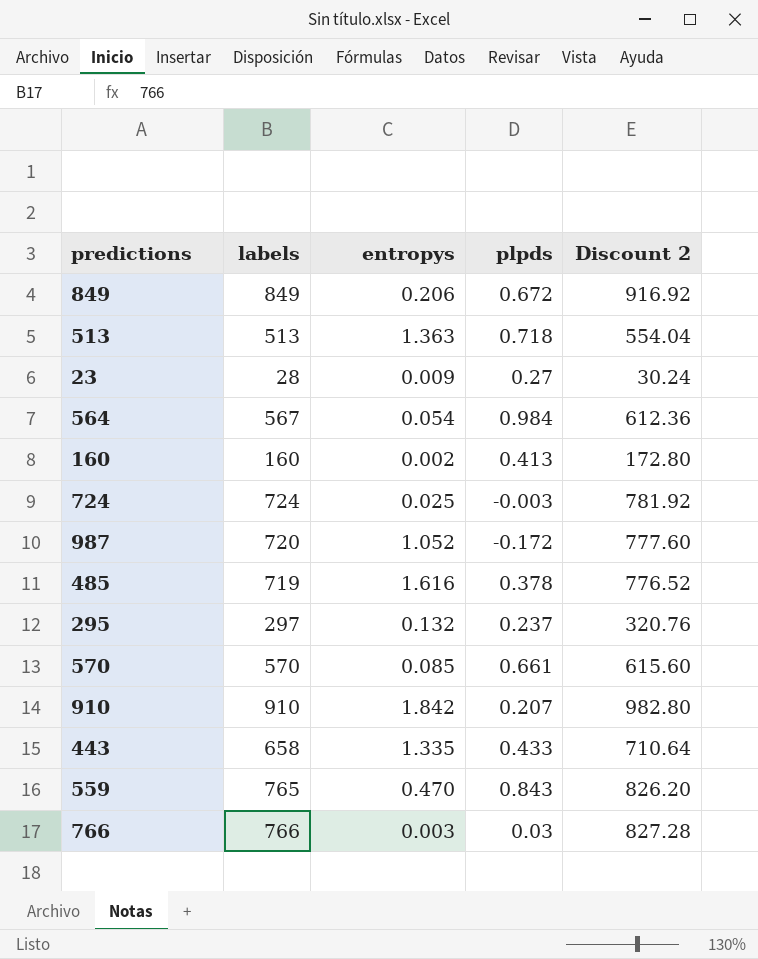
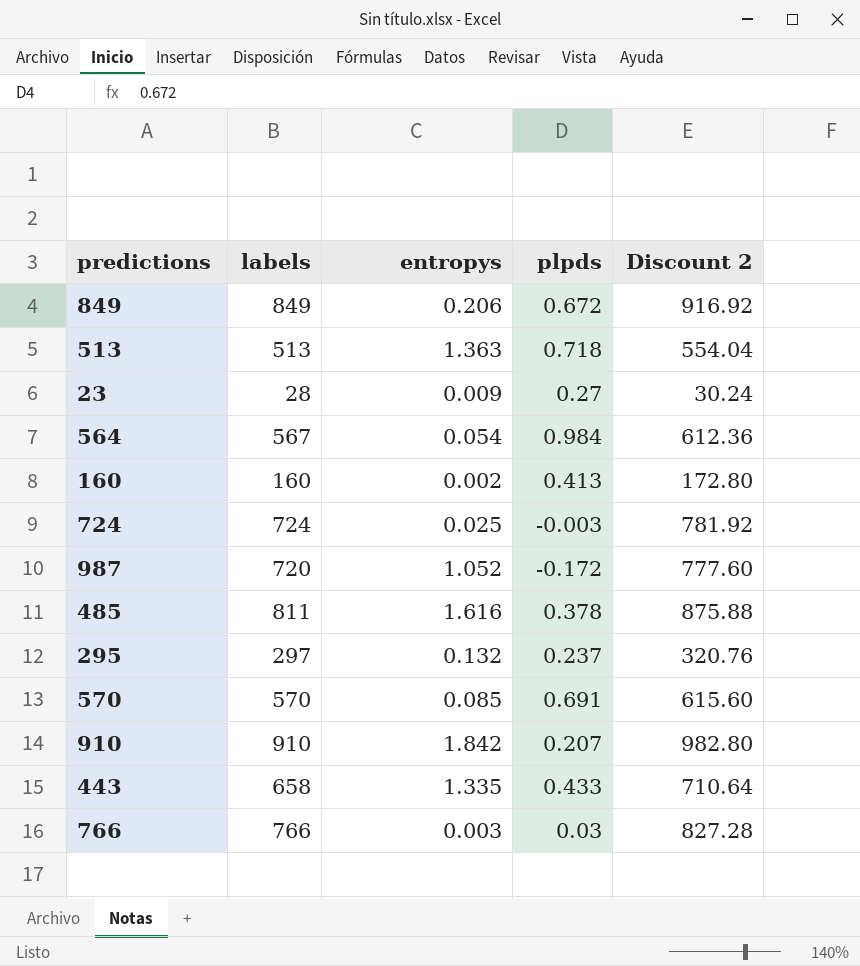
row 559: 765 | 0.470 | 0.843 | 826.20 -> none
485 | labels: 719 -> 811
485 | Discount 2: 776.52 -> 875.88
570 | plpds: 0.661 -> 0.691

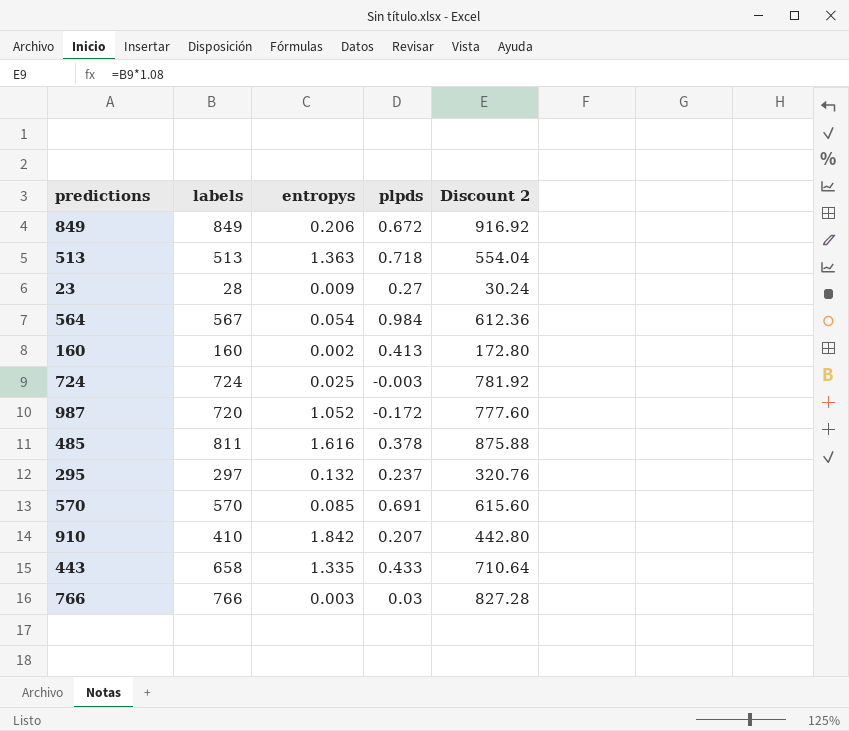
910 | labels: 910 -> 410
910 | Discount 2: 982.80 -> 442.80

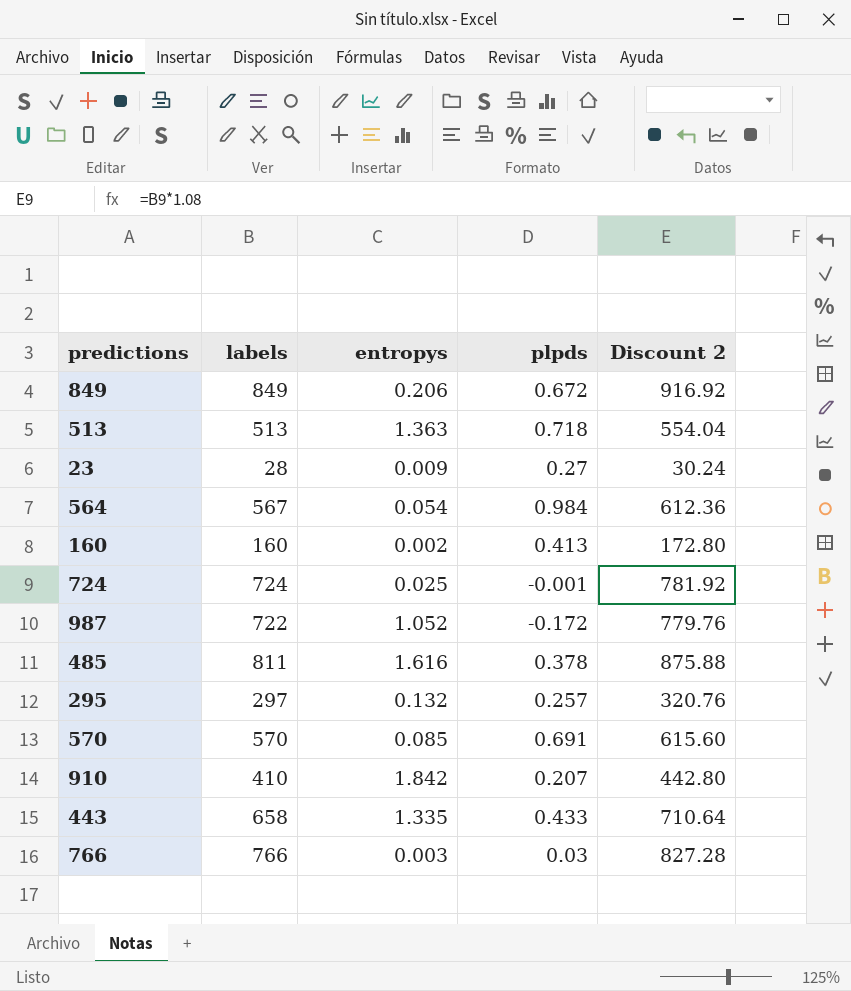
724 | plpds: -0.003 -> -0.001
987 | labels: 720 -> 722
987 | Discount 2: 777.60 -> 779.76
295 | plpds: 0.237 -> 0.257

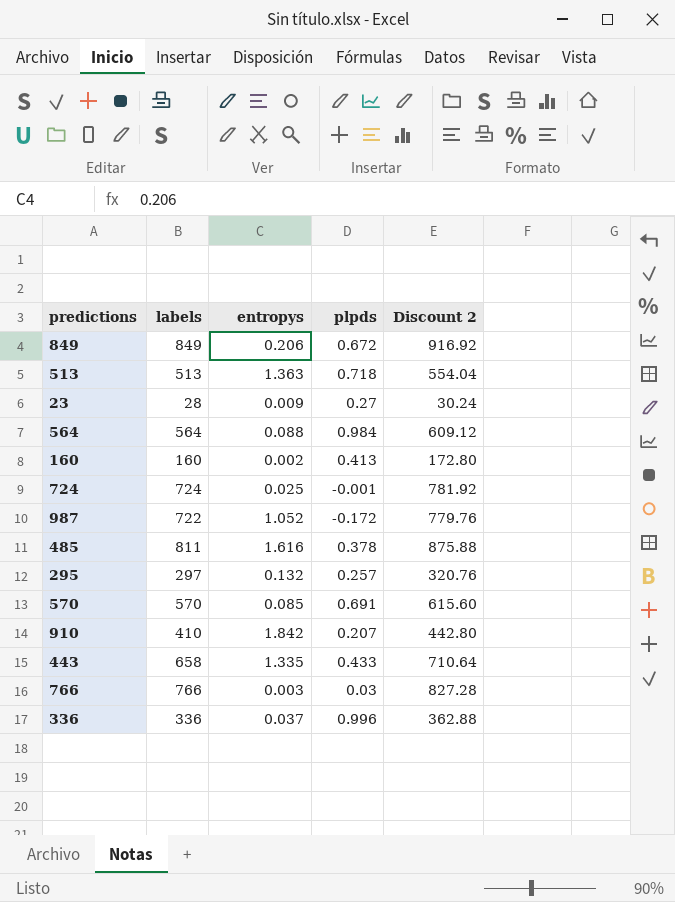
564 | labels: 567 -> 564
564 | entropys: 0.054 -> 0.088
564 | Discount 2: 612.36 -> 609.12
row 336: none -> 336 | 0.037 | 0.996 | 362.88

